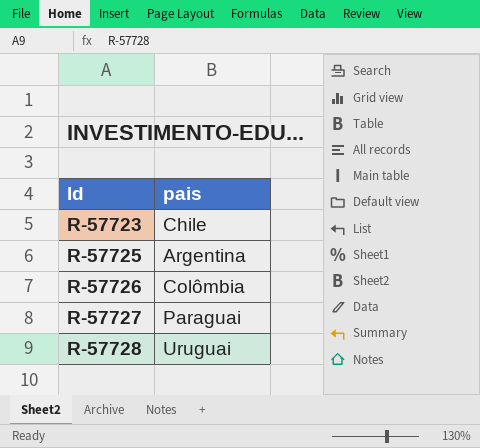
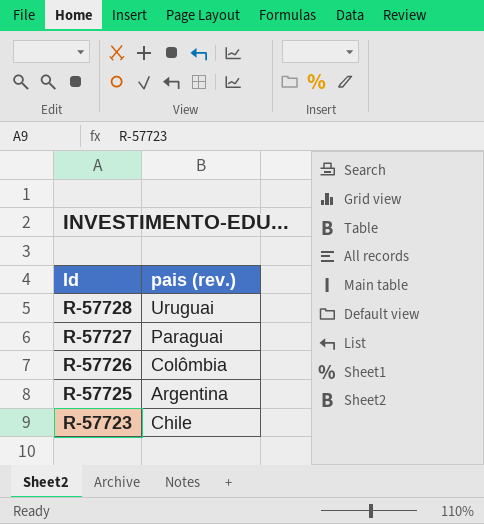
row order: Id ascending -> Id descending
column name: pais -> pais (rev.)

